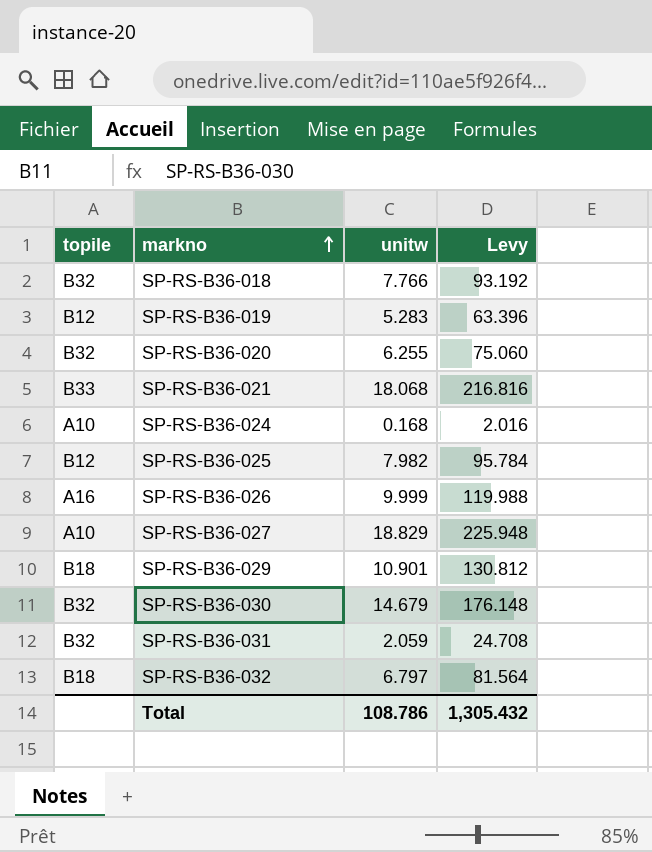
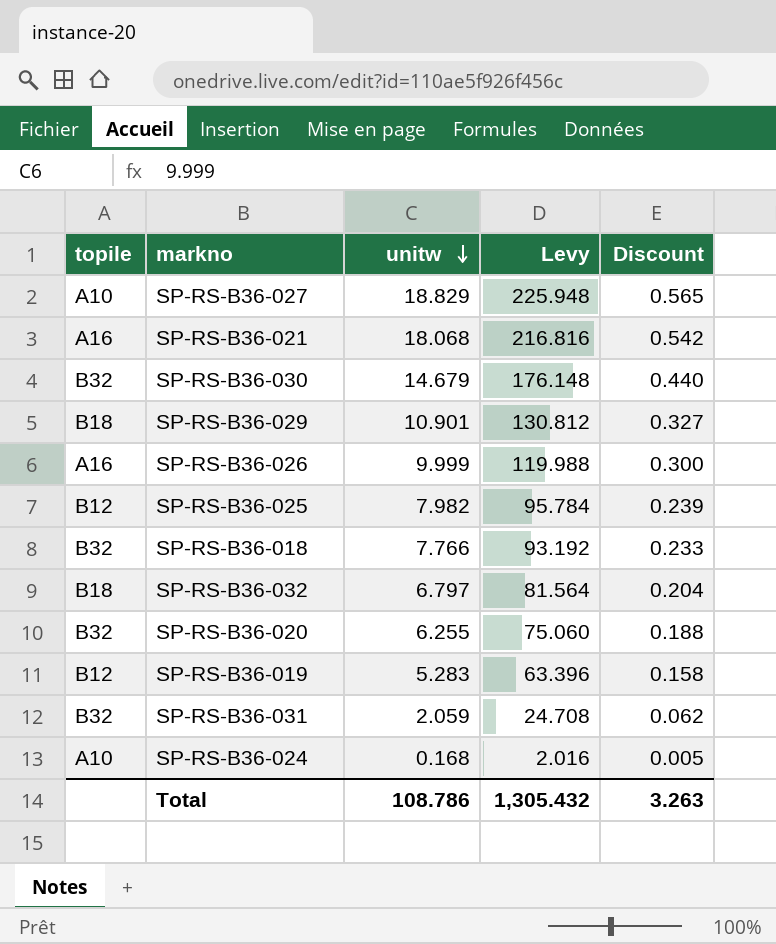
row order: markno ascending -> unitw descending
column Discount | formula: none -> [unitw] * 0.03
SP-RS-B36-021 | topile: B33 -> A16

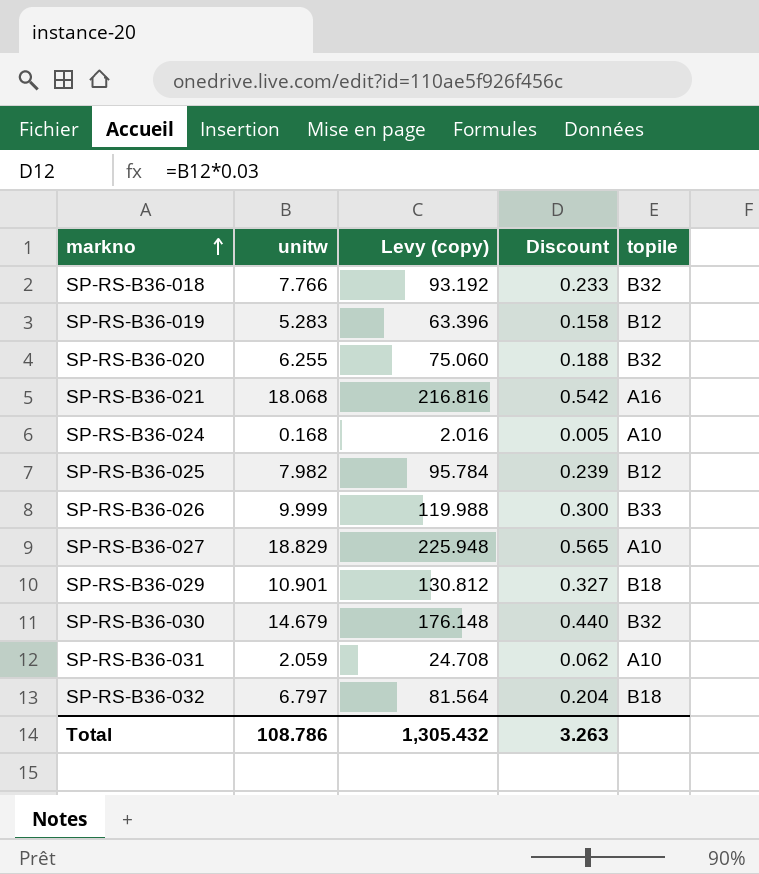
row order: unitw descending -> markno ascending
column name: Levy -> Levy (copy)
column topile | position: 1 -> 5
SP-RS-B36-026 | topile: A16 -> B33
SP-RS-B36-031 | topile: B32 -> A10

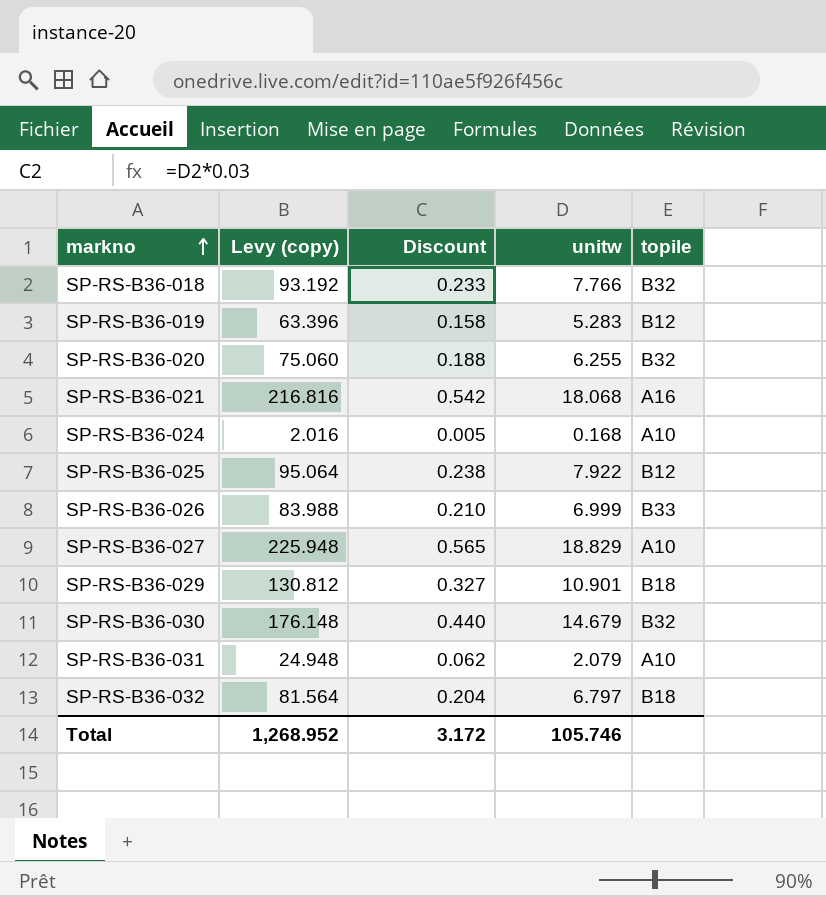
column unitw | position: 2 -> 4
SP-RS-B36-025 | Levy (copy): 95.784 -> 95.064
SP-RS-B36-025 | Discount: 0.239 -> 0.238
SP-RS-B36-025 | unitw: 7.982 -> 7.922
SP-RS-B36-026 | Levy (copy): 119.988 -> 83.988
SP-RS-B36-026 | Discount: 0.300 -> 0.210
SP-RS-B36-026 | unitw: 9.999 -> 6.999
SP-RS-B36-031 | Levy (copy): 24.708 -> 24.948
SP-RS-B36-031 | unitw: 2.059 -> 2.079
Total | Levy (copy): 1,305.432 -> 1,268.952
Total | Discount: 3.263 -> 3.172
Total | unitw: 108.786 -> 105.746

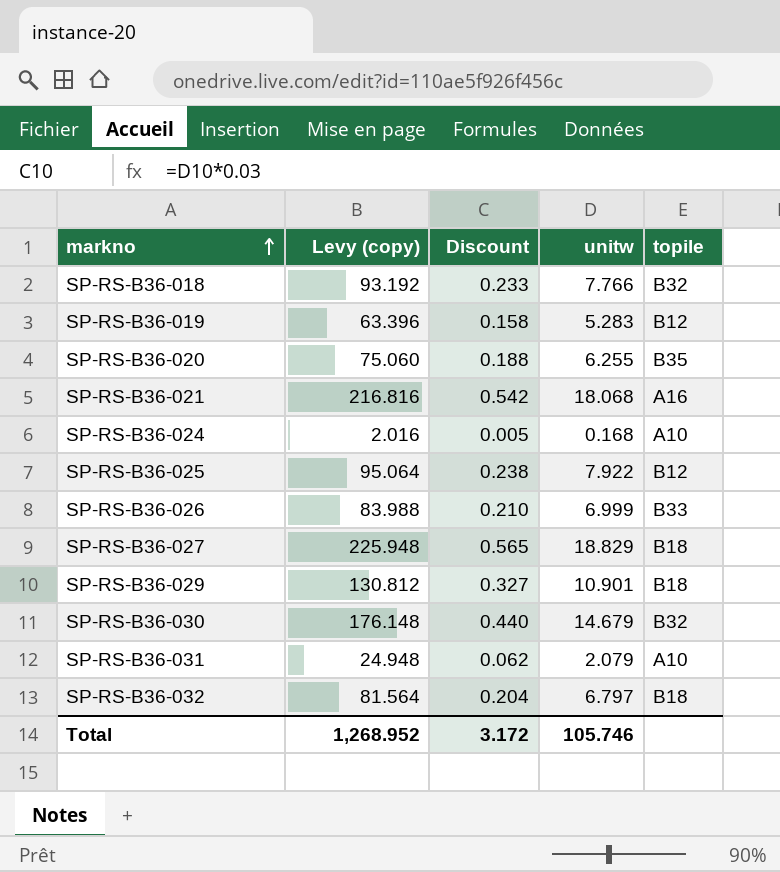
SP-RS-B36-020 | topile: B32 -> B35
SP-RS-B36-027 | topile: A10 -> B18

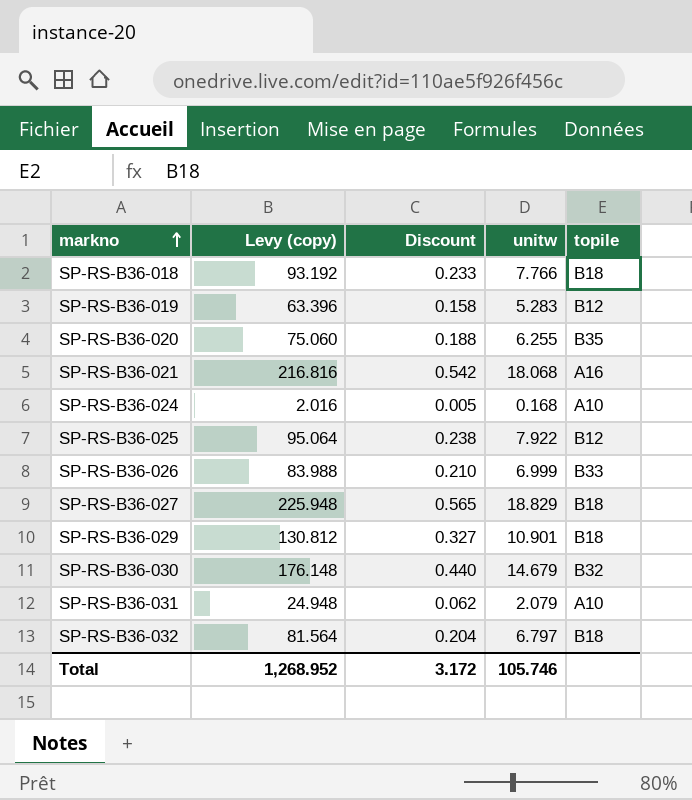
SP-RS-B36-018 | topile: B32 -> B18

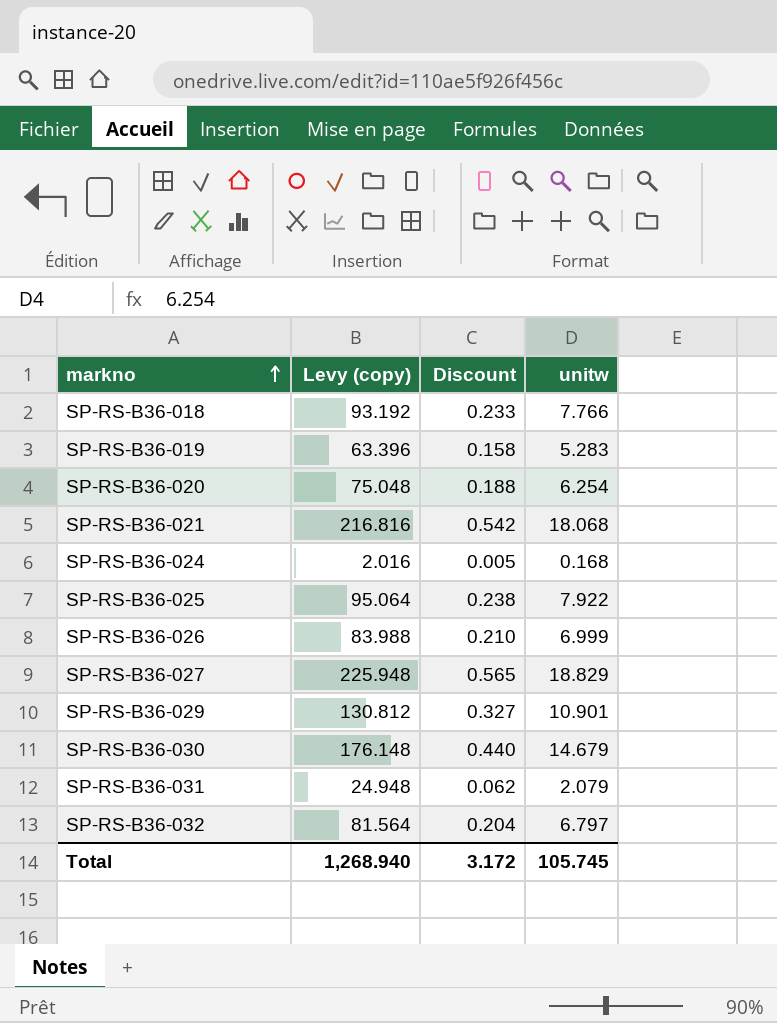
column topile | position: 5 -> none
SP-RS-B36-020 | Levy (copy): 75.060 -> 75.048
SP-RS-B36-020 | unitw: 6.255 -> 6.254
Total | Levy (copy): 1,268.952 -> 1,268.940
Total | unitw: 105.746 -> 105.745

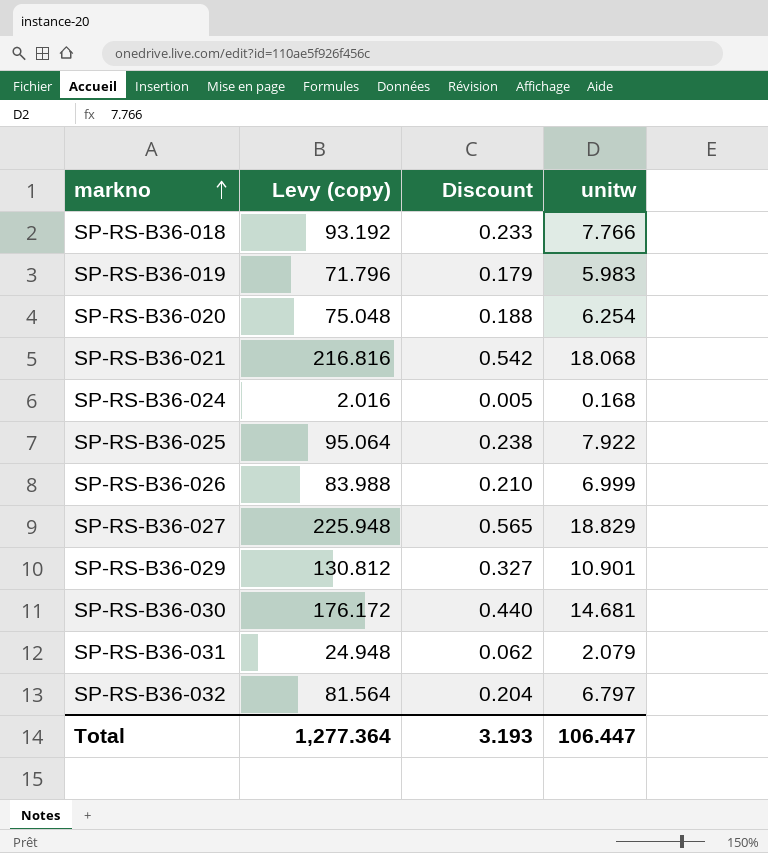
SP-RS-B36-019 | Levy (copy): 63.396 -> 71.796
SP-RS-B36-019 | Discount: 0.158 -> 0.179
SP-RS-B36-019 | unitw: 5.283 -> 5.983
SP-RS-B36-030 | Levy (copy): 176.148 -> 176.172
SP-RS-B36-030 | unitw: 14.679 -> 14.681
Total | Levy (copy): 1,268.940 -> 1,277.364
Total | Discount: 3.172 -> 3.193
Total | unitw: 105.745 -> 106.447

